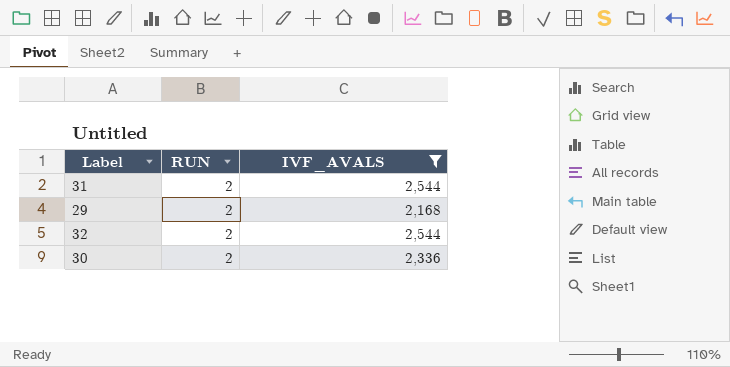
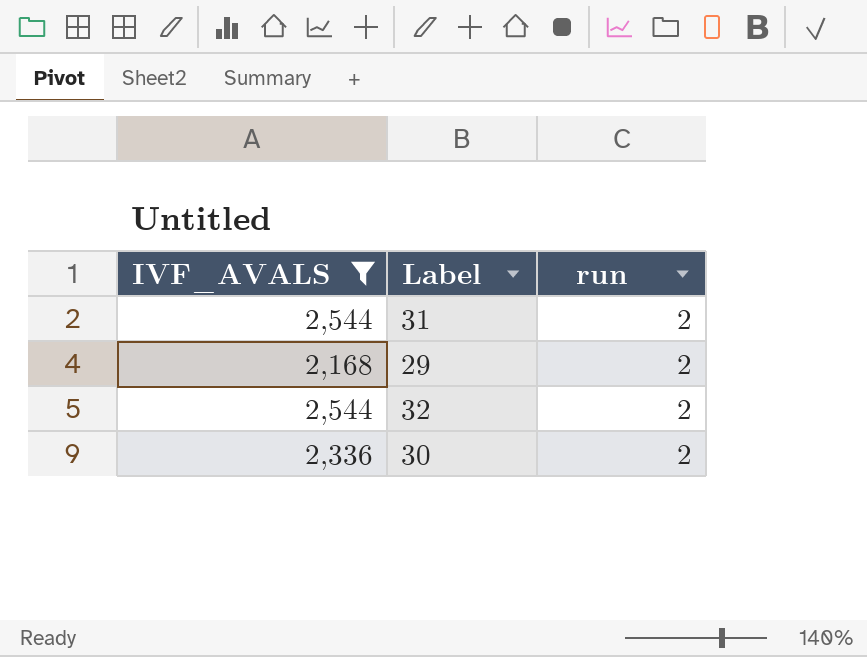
column IVF_AVALS | position: 3 -> 1
column name: RUN -> run

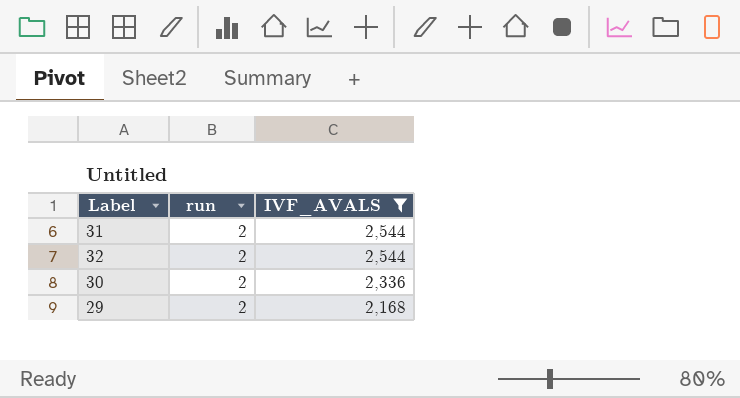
row order: none -> IVF_AVALS descending
column IVF_AVALS | position: 1 -> 3

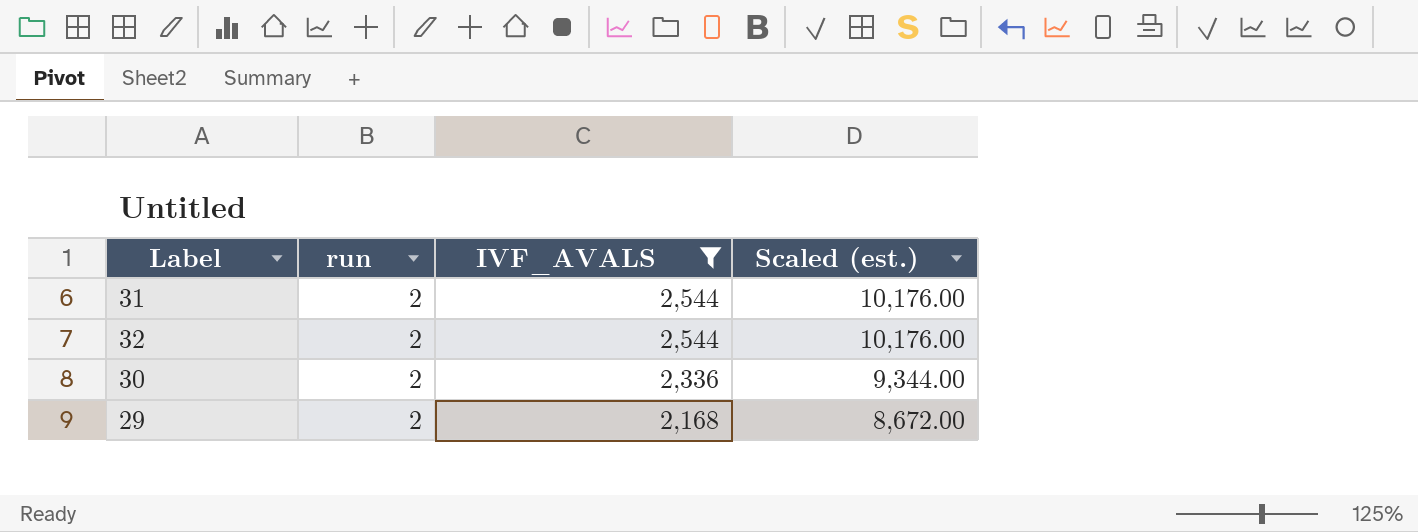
column Scaled (est.) | formula: none -> [IVF_AVALS] * 4

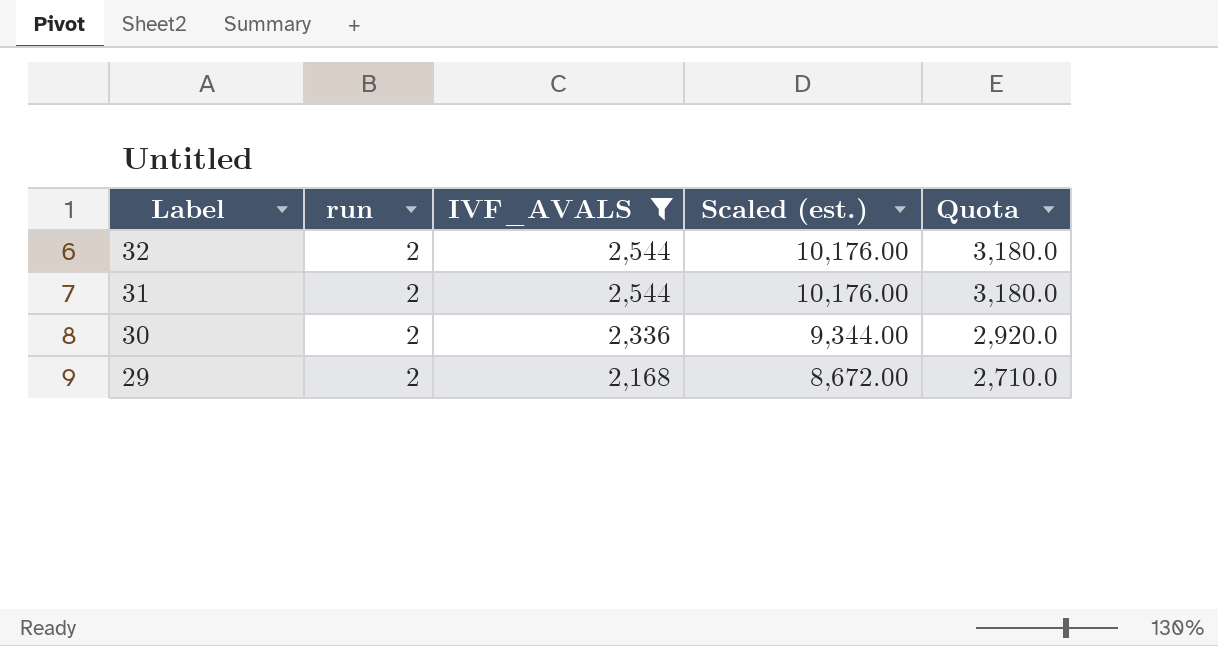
row order: IVF_AVALS descending -> Label descending
column Quota | formula: none -> [IVF_AVALS] * 1.25

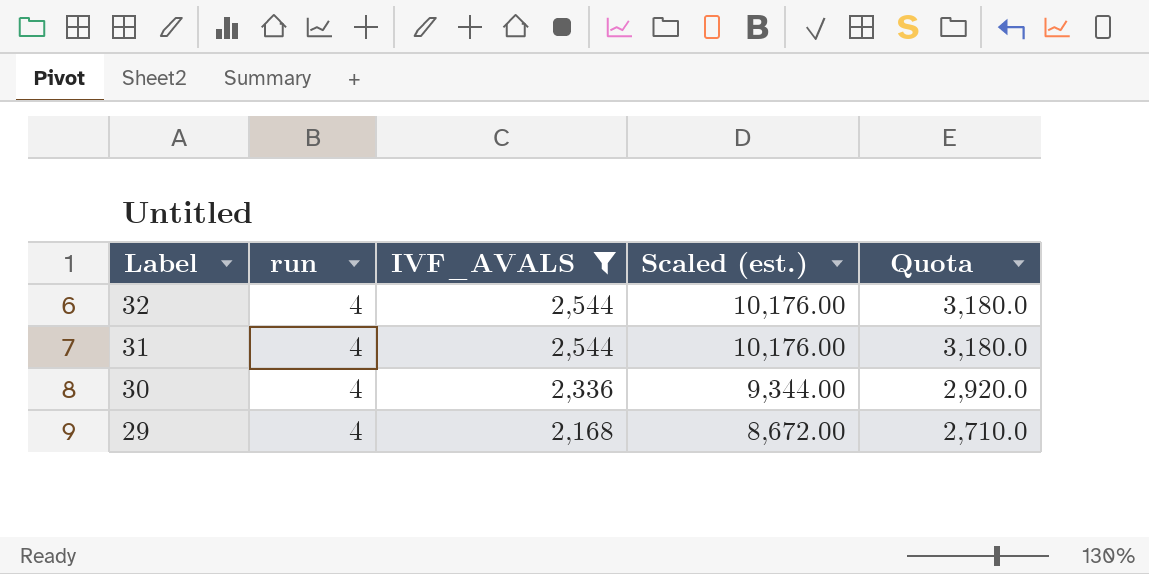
32 | run: 2 -> 4
31 | run: 2 -> 4
30 | run: 2 -> 4
29 | run: 2 -> 4

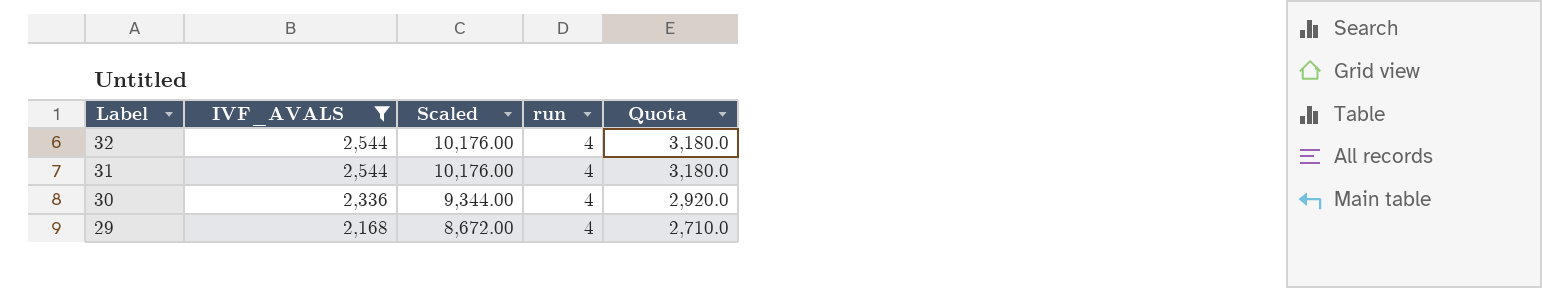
column name: Scaled (est.) -> Scaled
column run | position: 2 -> 4

